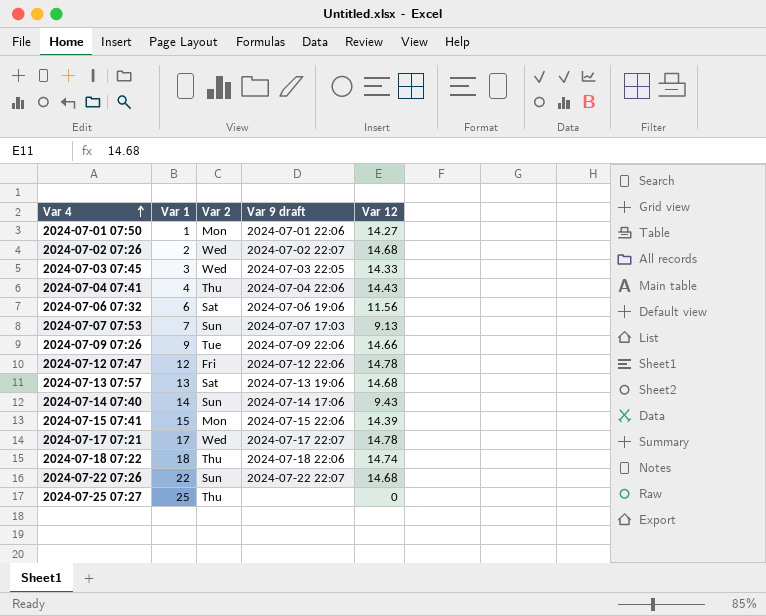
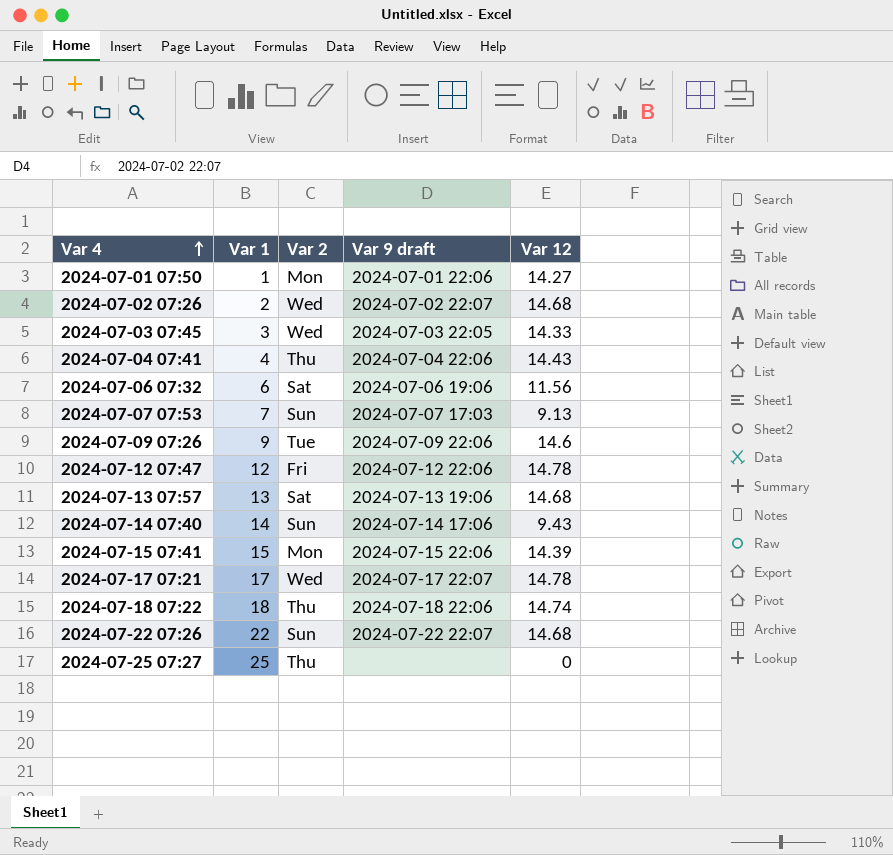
2024-07-09 07:26 | Var 12: 14.66 -> 14.6

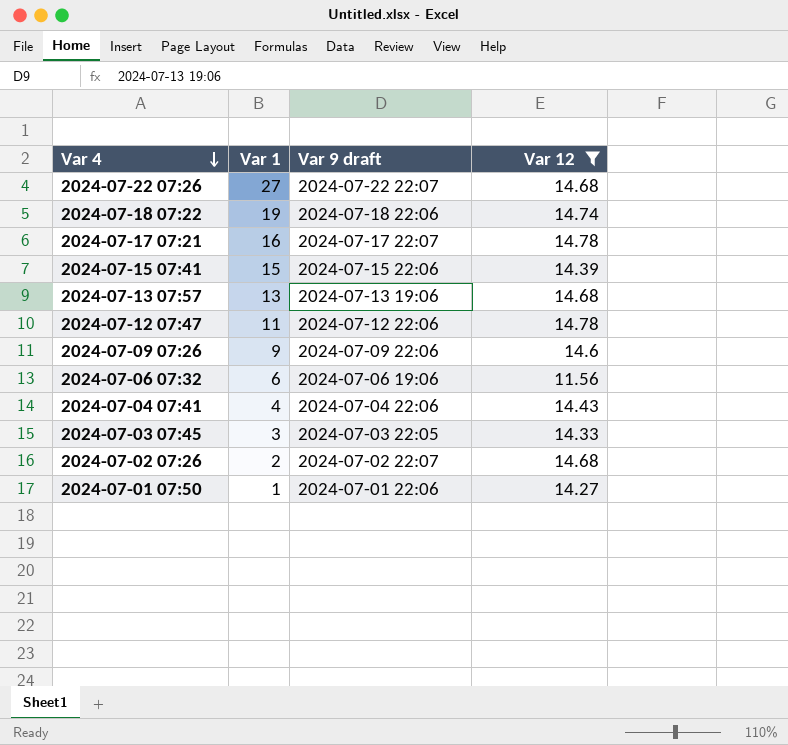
filter: none -> Var 12 >= 11.56
row order: Var 4 ascending -> Var 4 descending
column Var 2 | position: 3 -> none
2024-07-22 07:26 | Var 1: 22 -> 27
2024-07-18 07:22 | Var 1: 18 -> 19
2024-07-17 07:21 | Var 1: 17 -> 16
2024-07-12 07:47 | Var 1: 12 -> 11

